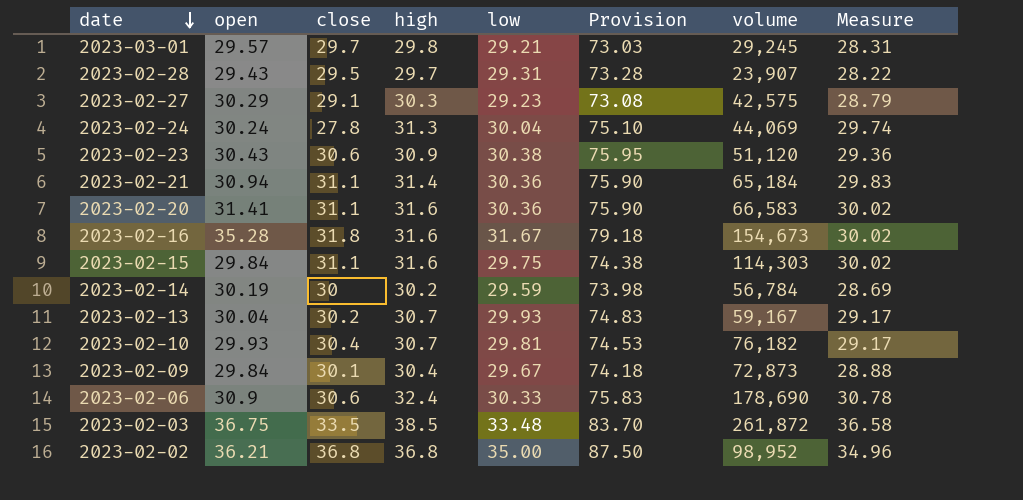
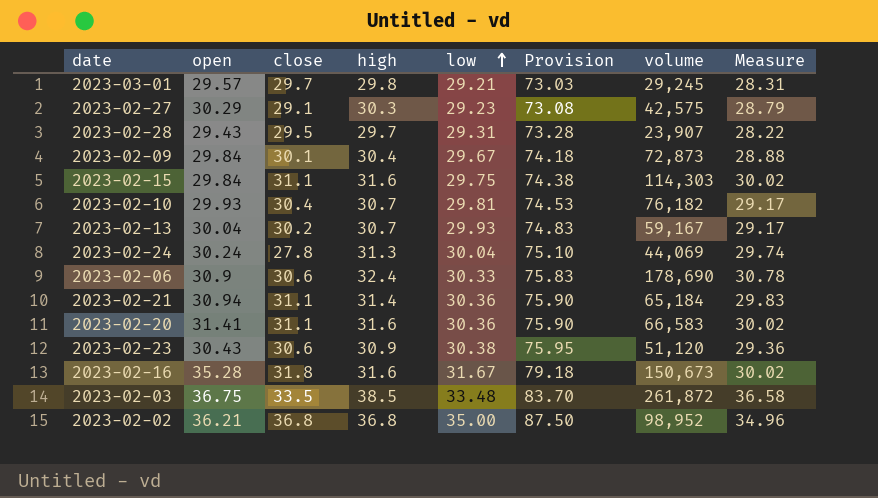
row order: date descending -> low ascending
row 2023-02-14: 30.19 | 30 | 30.2 | 29.59 | 73.98 | 56,784 | 28.69 -> none
2023-02-16 | volume: 154,673 -> 150,673

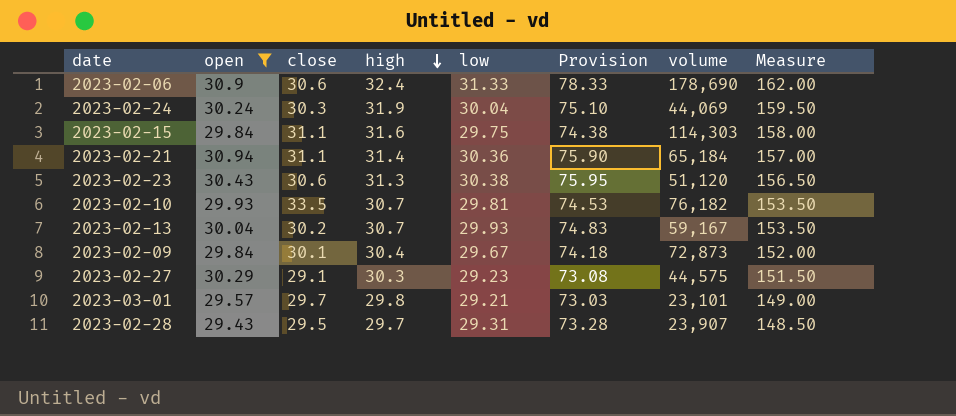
filter: none -> open <= 30.94
row order: low ascending -> high descending
column Measure | formula: [high] * 0.95 -> [high] * 5
2023-02-06 | low: 30.33 -> 31.33
2023-02-06 | Provision: 75.83 -> 78.33
2023-02-24 | close: 27.8 -> 30.3
2023-02-24 | high: 31.3 -> 31.9
2023-02-23 | high: 30.9 -> 31.3
2023-02-10 | close: 30.4 -> 33.5
2023-02-27 | volume: 42,575 -> 44,575
2023-03-01 | volume: 29,245 -> 23,101

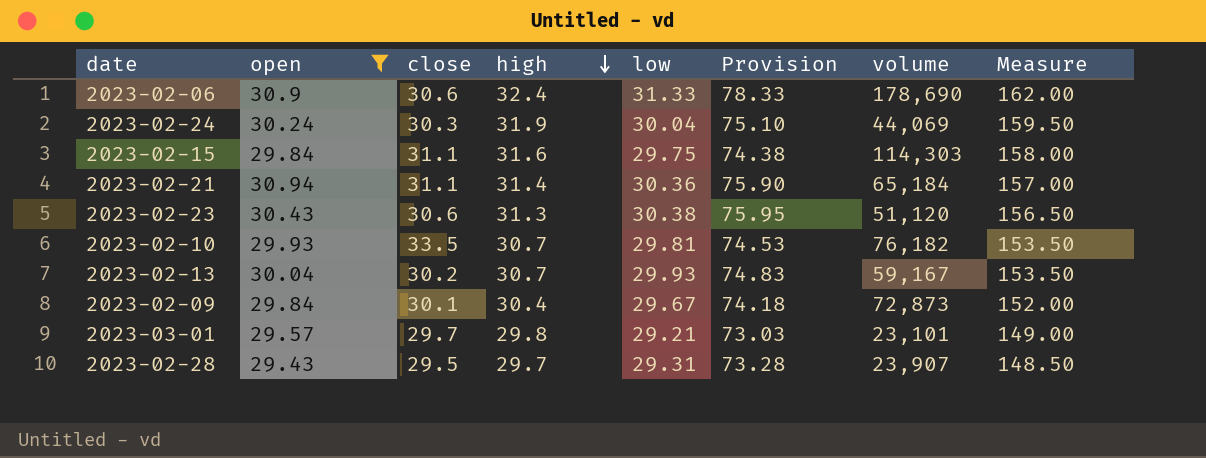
row 2023-02-27: 30.29 | 29.1 | 30.3 | 29.23 | 73.08 | 44,575 | 151.50 -> none

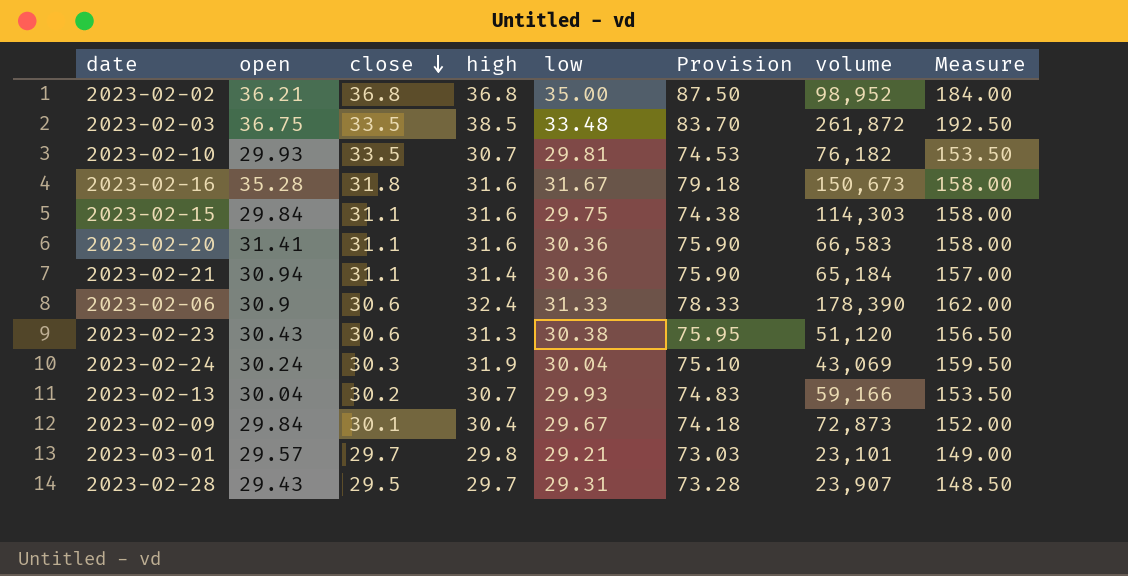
filter: open <= 30.94 -> none
row order: high descending -> close descending
2023-02-06 | volume: 178,690 -> 178,390
2023-02-24 | volume: 44,069 -> 43,069
2023-02-13 | volume: 59,167 -> 59,166

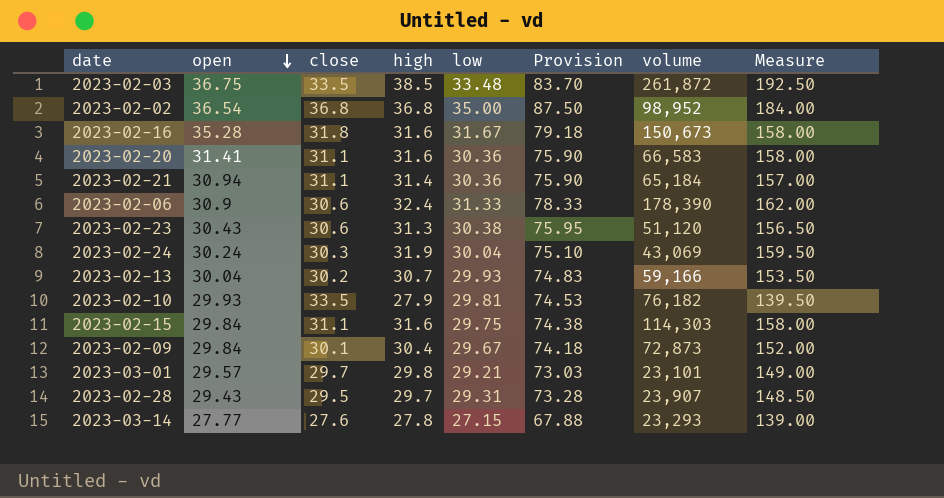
row order: close descending -> open descending
2023-02-02 | open: 36.21 -> 36.54
2023-02-10 | high: 30.7 -> 27.9
2023-02-10 | Measure: 153.50 -> 139.50
row 2023-03-14: none -> 27.77 | 27.6 | 27.8 | 27.15 | 67.88 | 23,293 | 139.00

